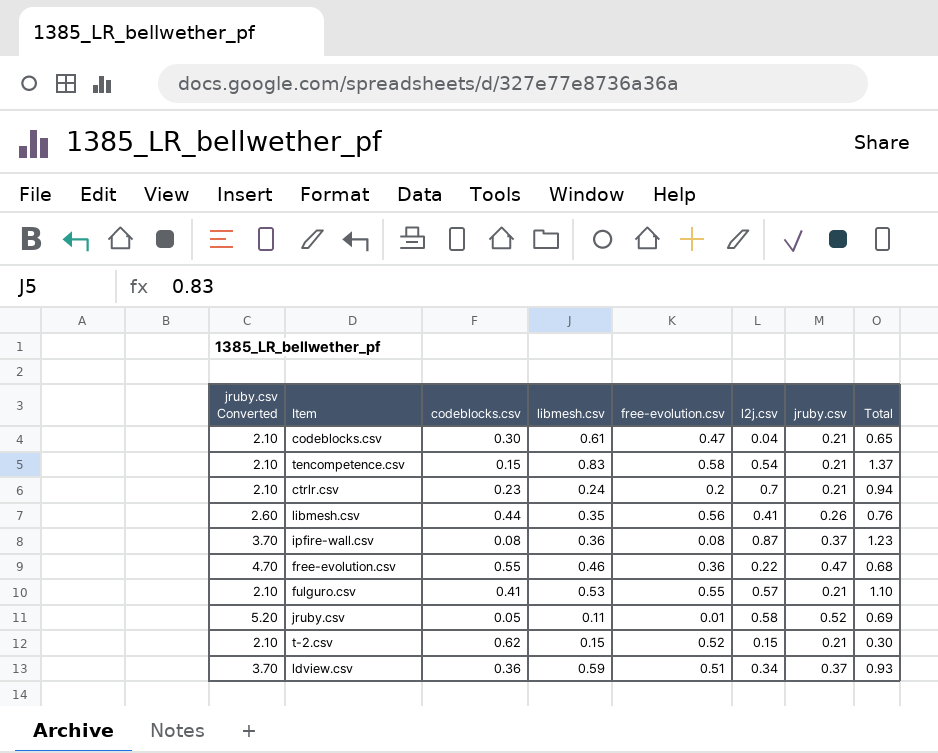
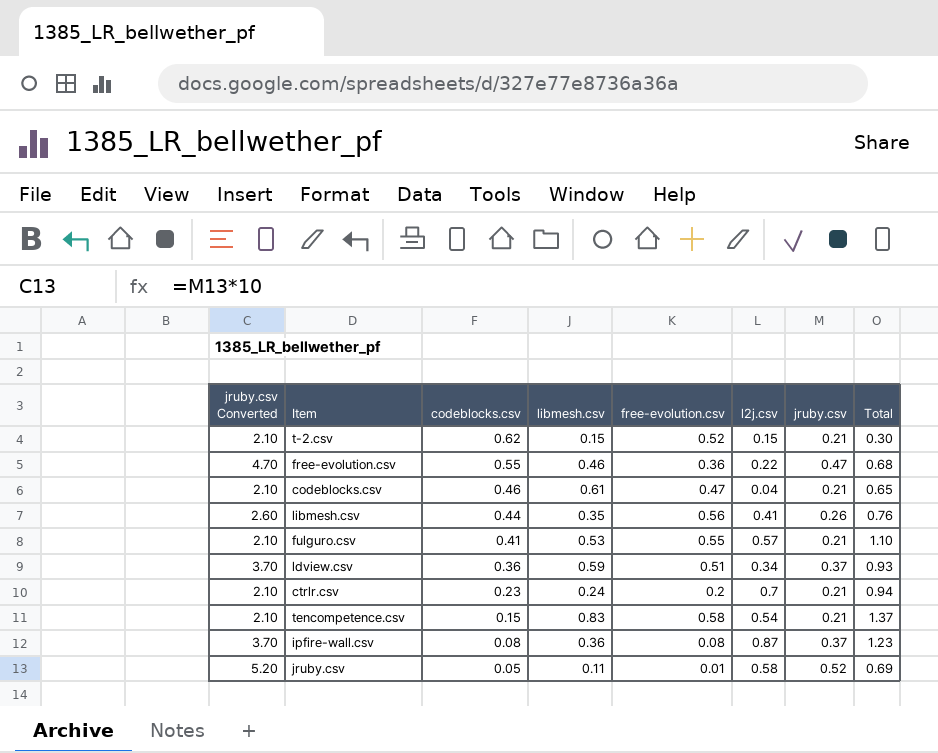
row order: none -> codeblocks.csv descending
codeblocks.csv | codeblocks.csv: 0.30 -> 0.46

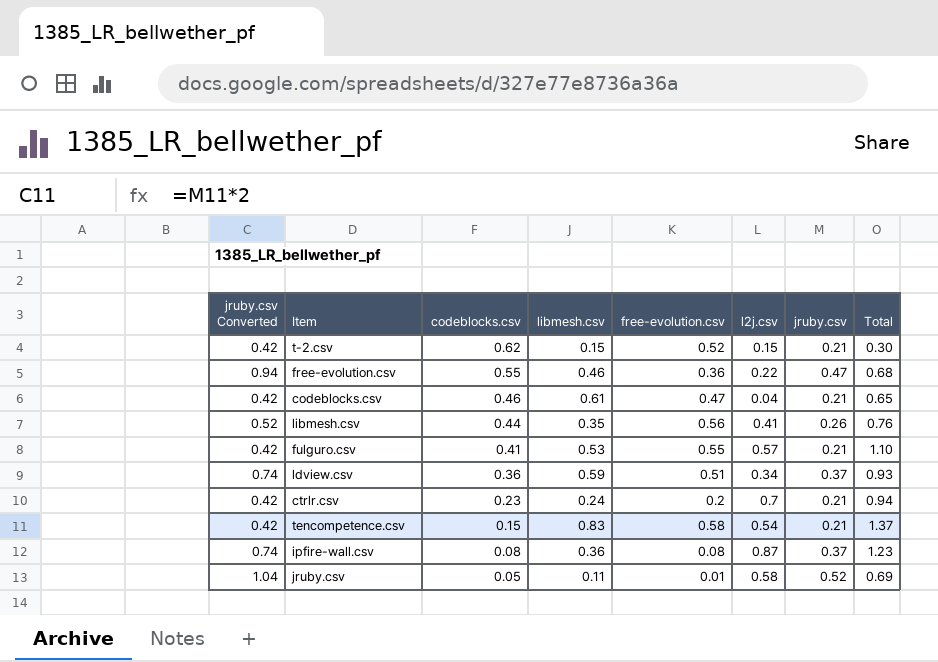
column jruby.csv Converted | formula: [jruby.csv] * 10 -> [jruby.csv] * 2

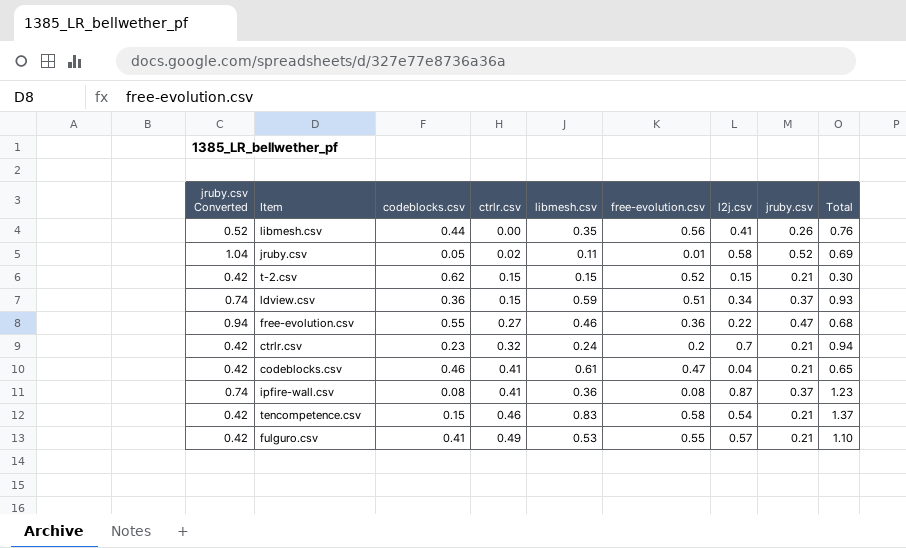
row order: codeblocks.csv descending -> ctrlr.csv ascending
column ctrlr.csv | position: none -> 4

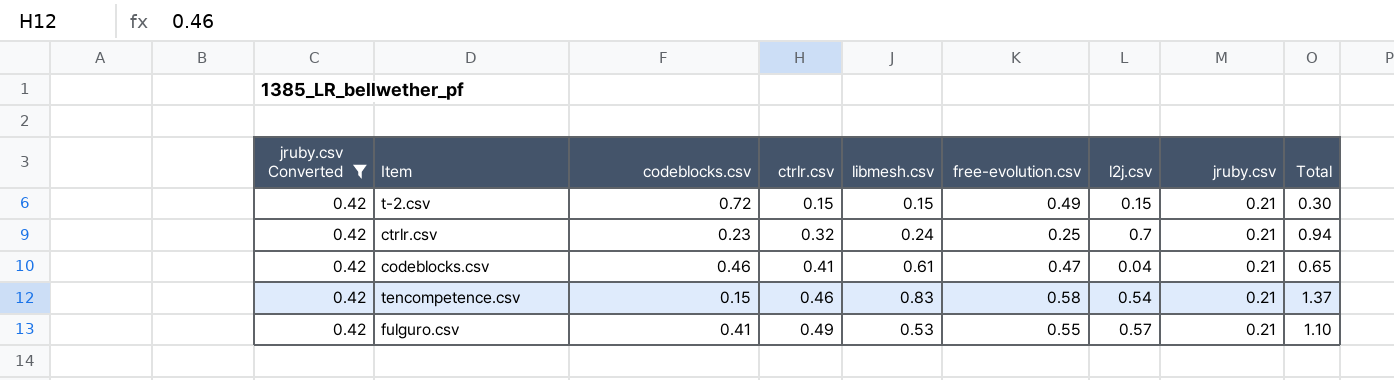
filter: none -> jruby.csv Converted = 0.42
t-2.csv | codeblocks.csv: 0.62 -> 0.72
t-2.csv | free-evolution.csv: 0.52 -> 0.49
ctrlr.csv | free-evolution.csv: 0.2 -> 0.25

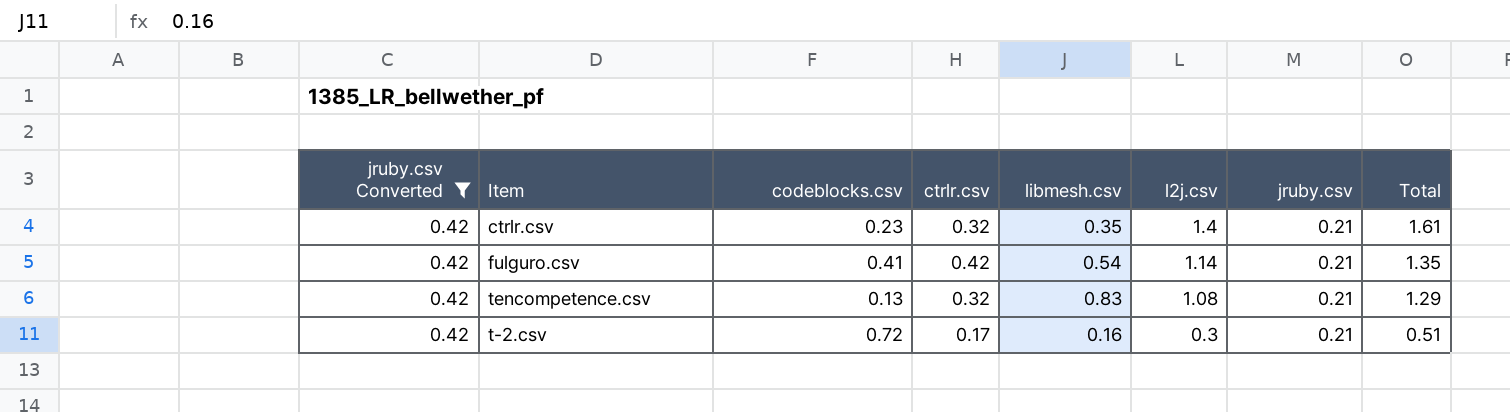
row order: ctrlr.csv ascending -> l2j.csv descending
column free-evolution.csv | position: 6 -> none
column Total | formula: [libmesh.csv] + [l2j.csv] -> [l2j.csv] + [jruby.csv]
row codeblocks.csv: 0.42 | 0.46 | 0.41 | 0.61 | 0.47 | 0.04 | 0.21 | 0.65 -> none
ctrlr.csv | libmesh.csv: 0.24 -> 0.35
ctrlr.csv | l2j.csv: 0.7 -> 1.4
fulguro.csv | ctrlr.csv: 0.49 -> 0.42
fulguro.csv | libmesh.csv: 0.53 -> 0.54
fulguro.csv | l2j.csv: 0.57 -> 1.14
tencompetence.csv | codeblocks.csv: 0.15 -> 0.13
tencompetence.csv | ctrlr.csv: 0.46 -> 0.32
tencompetence.csv | l2j.csv: 0.54 -> 1.08
t-2.csv | ctrlr.csv: 0.15 -> 0.17
t-2.csv | libmesh.csv: 0.15 -> 0.16
t-2.csv | l2j.csv: 0.15 -> 0.3

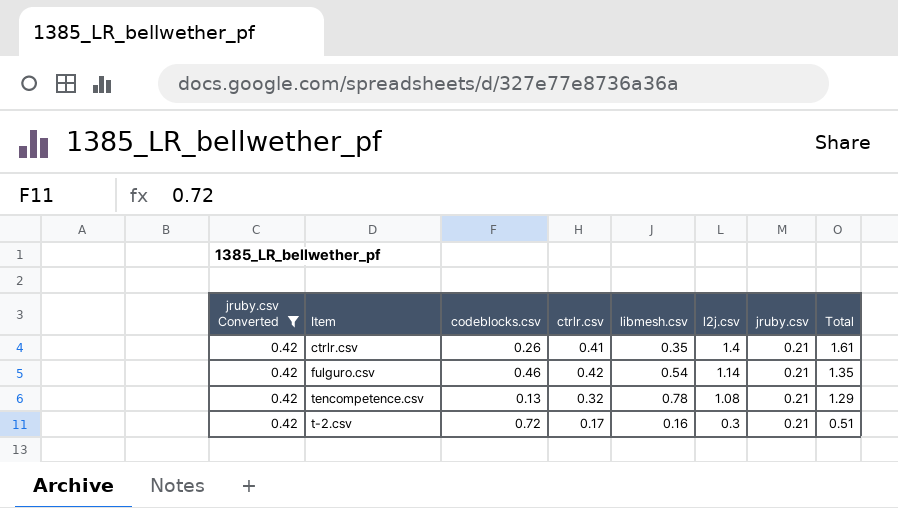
ctrlr.csv | codeblocks.csv: 0.23 -> 0.26
ctrlr.csv | ctrlr.csv: 0.32 -> 0.41
fulguro.csv | codeblocks.csv: 0.41 -> 0.46
tencompetence.csv | libmesh.csv: 0.83 -> 0.78

